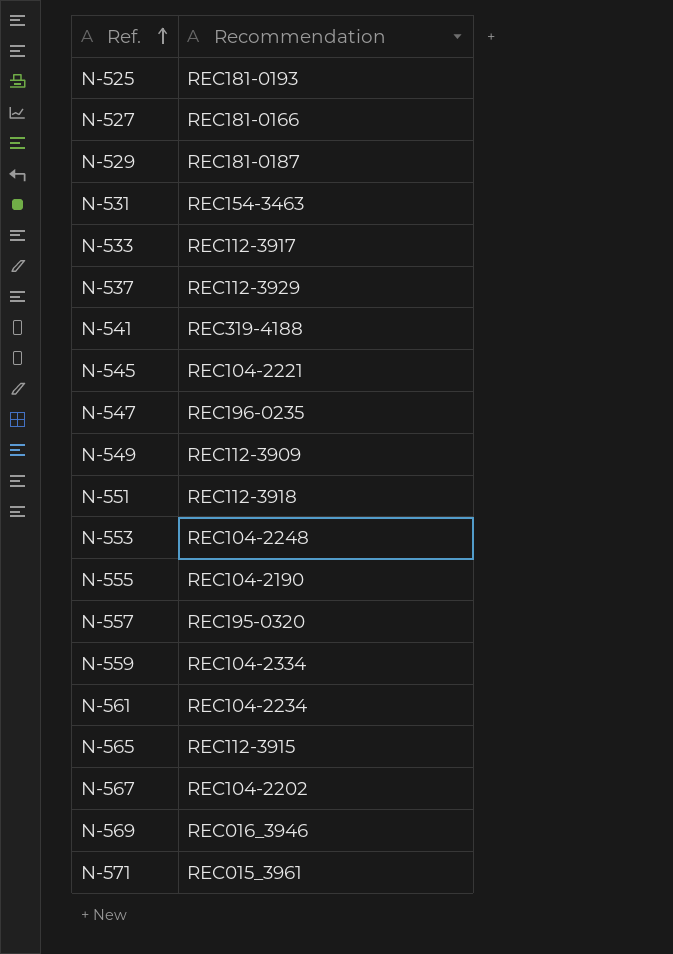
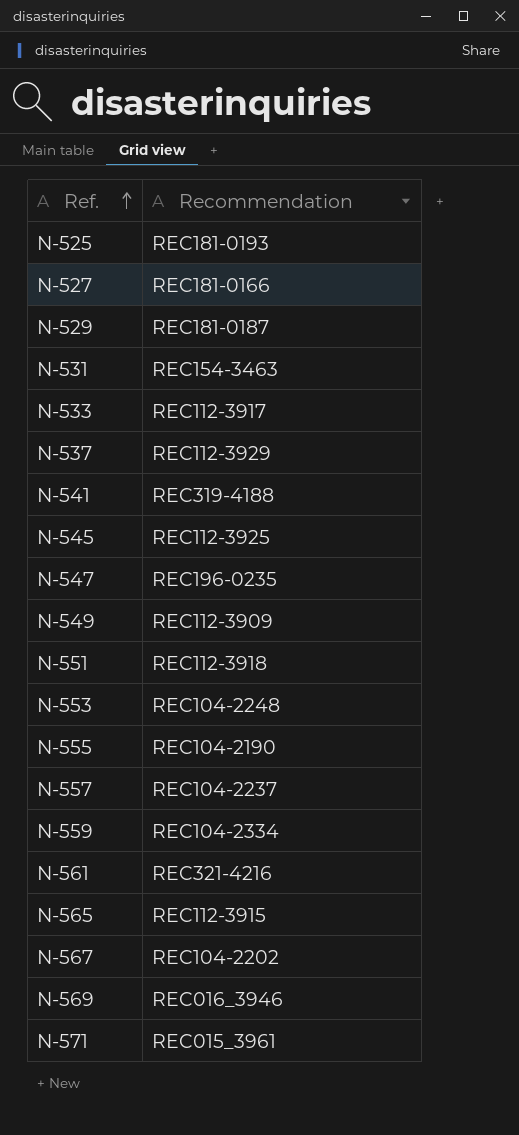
N-545 | Recommendation: REC104-2221 -> REC112-3925
N-557 | Recommendation: REC195-0320 -> REC104-2237
N-561 | Recommendation: REC104-2234 -> REC321-4216

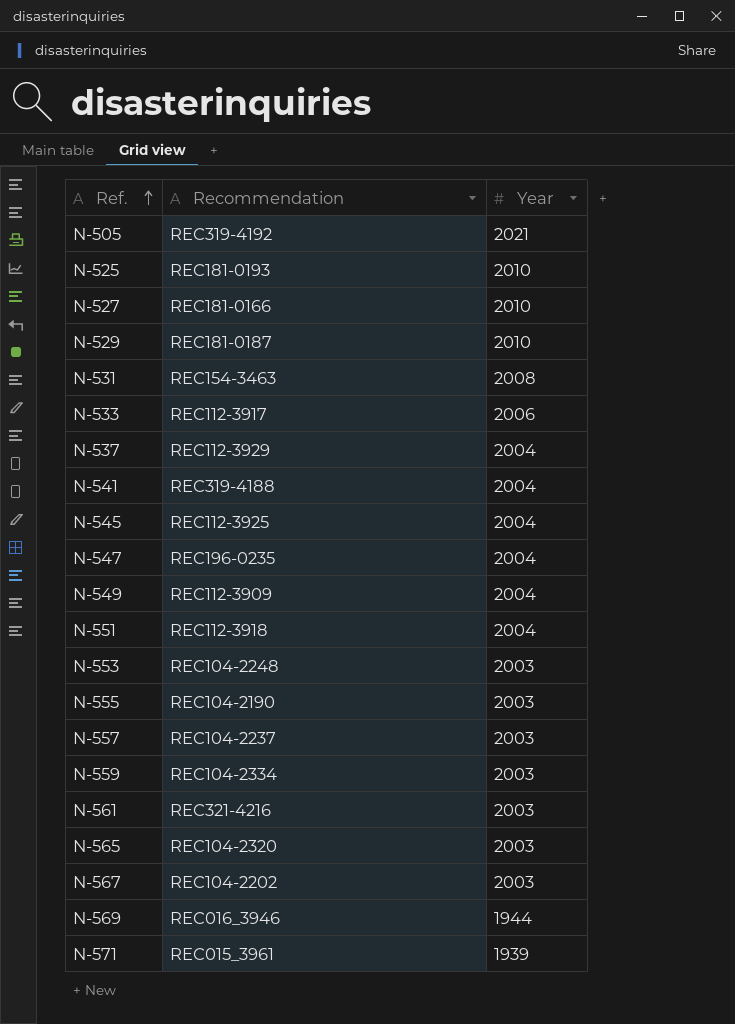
column Year | position: none -> 3
row N-505: none -> REC319-4192 | 2021
N-565 | Recommendation: REC112-3915 -> REC104-2320

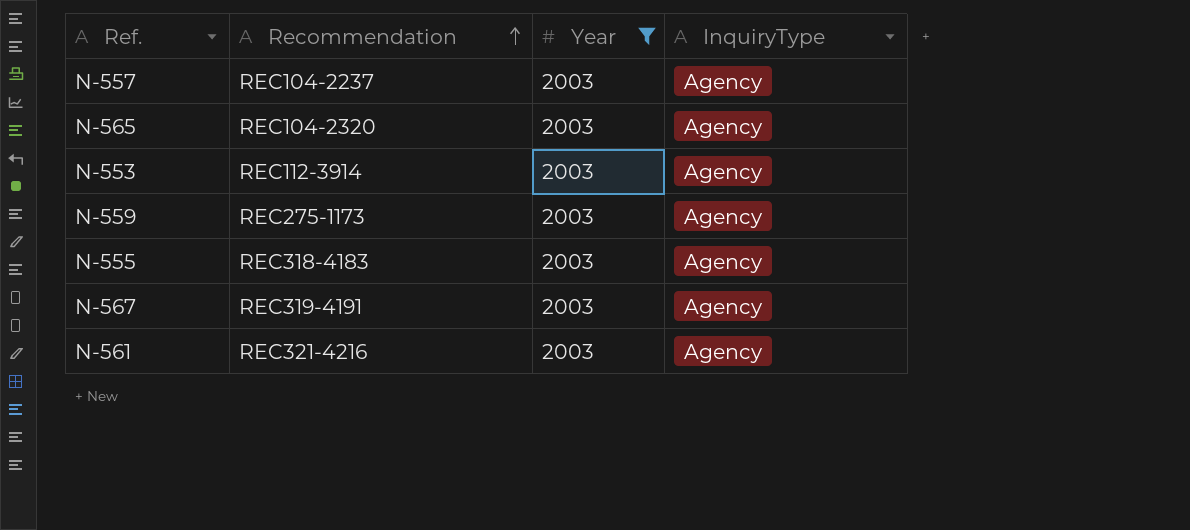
filter: none -> Year = 2003
row order: Ref. ascending -> Recommendation ascending
column InquiryType | position: none -> 4
N-553 | Recommendation: REC104-2248 -> REC112-3914
N-559 | Recommendation: REC104-2334 -> REC275-1173
N-555 | Recommendation: REC104-2190 -> REC318-4183
N-567 | Recommendation: REC104-2202 -> REC319-4191

